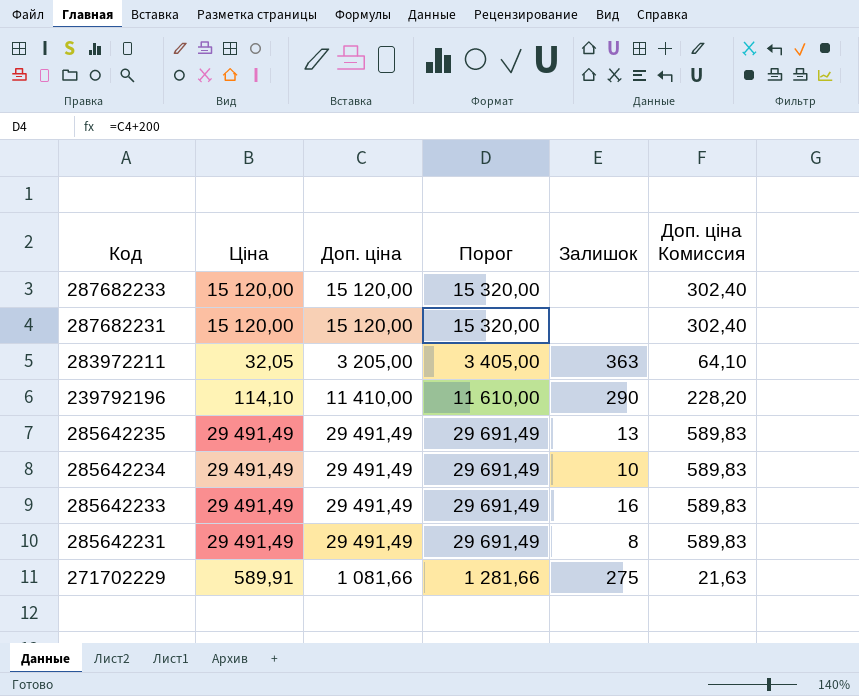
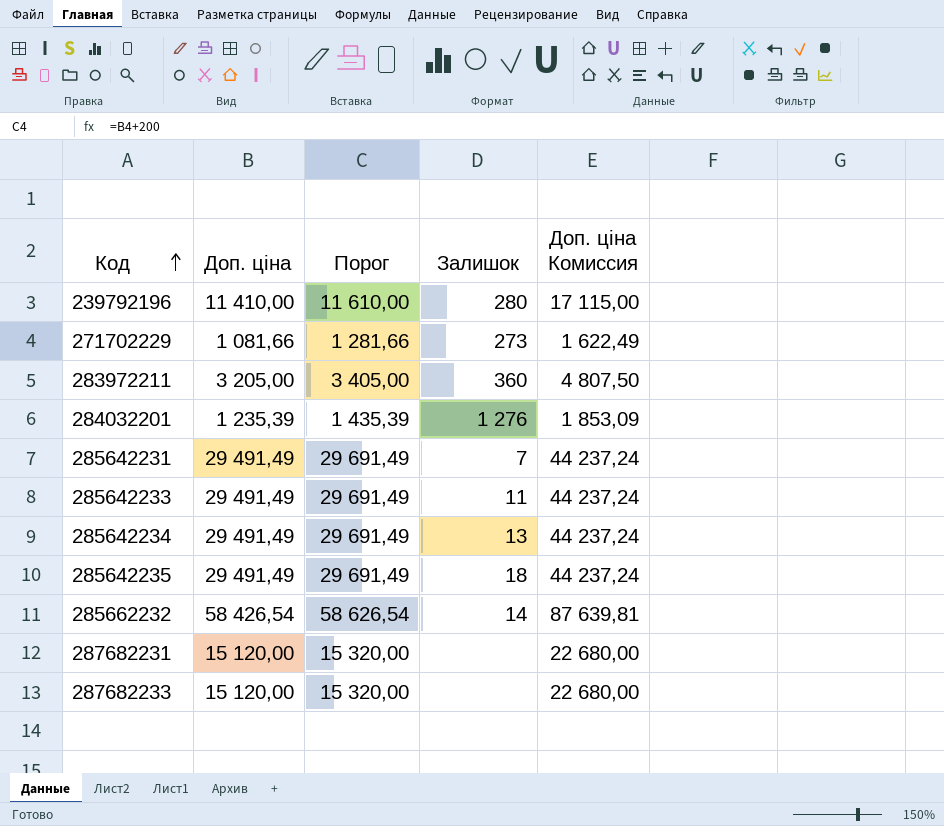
row order: none -> Код ascending
column Ціна | position: 2 -> none
column Доп. ціна Комиссия | formula: [Доп. ціна] * 0,02 -> [Доп. ціна] * 1,5
239792196 | Залишок: 290 -> 280
271702229 | Залишок: 275 -> 273
283972211 | Залишок: 363 -> 360
row 284032201: none -> 1 235,39 | 1 435,39 | 1 276 | 1 853,09
285642231 | Залишок: 8 -> 7
285642233 | Залишок: 16 -> 11
285642234 | Залишок: 10 -> 13
285642235 | Залишок: 13 -> 18
row 285662232: none -> 58 426,54 | 58 626,54 | 14 | 87 639,81

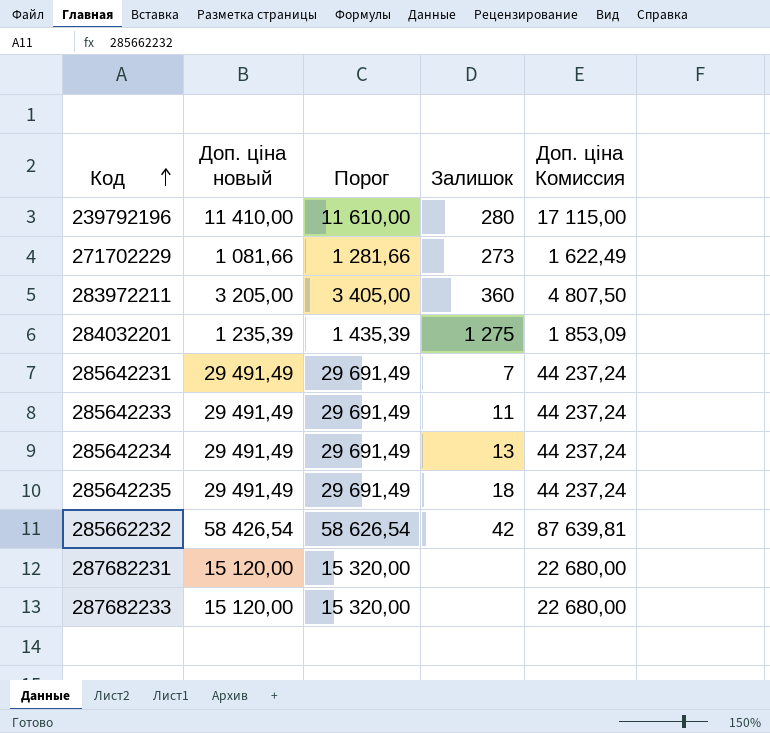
column name: Доп. ціна -> Доп. ціна новый
284032201 | Залишок: 1 276 -> 1 275
285662232 | Залишок: 14 -> 42

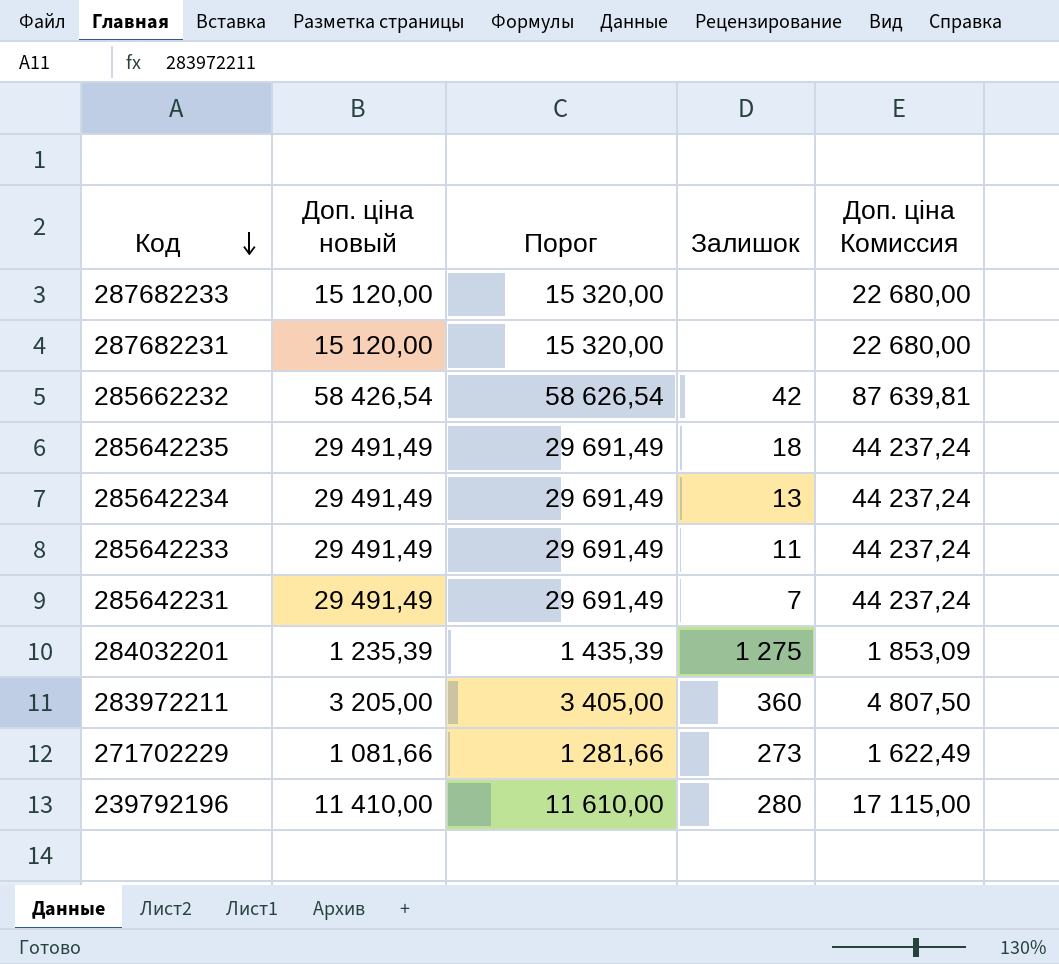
row order: Код ascending -> Код descending

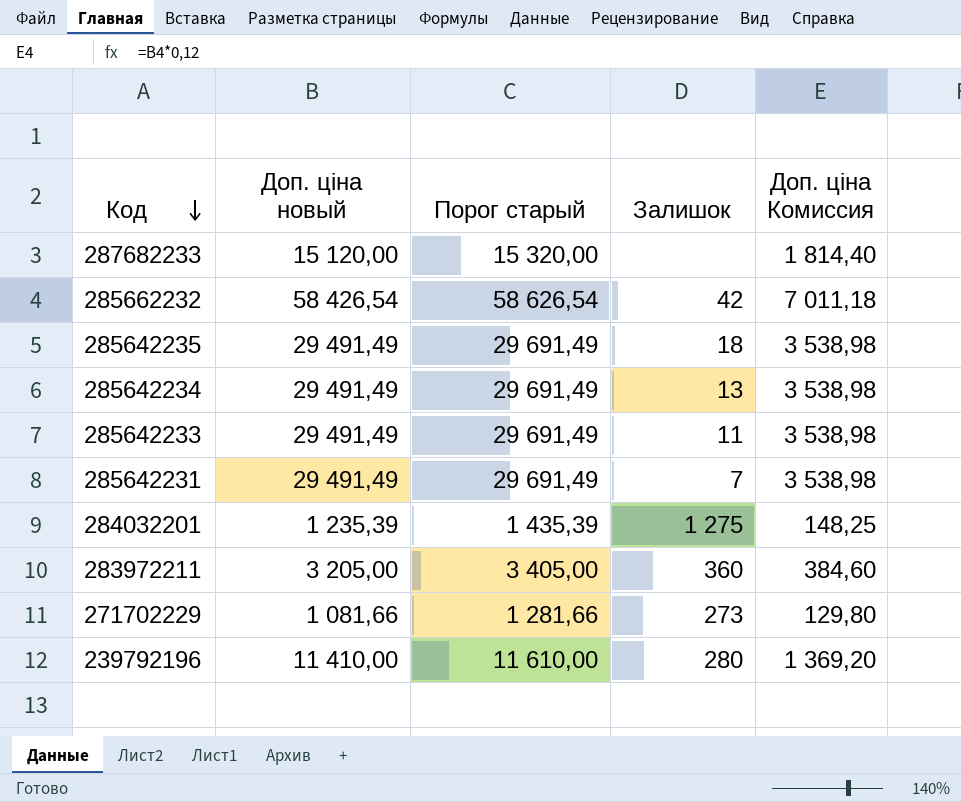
column name: Порог -> Порог старый
column Доп. ціна Комиссия | formula: [Доп. ціна новый] * 1,5 -> [Доп. ціна новый] * 0,12
row 287682231: 15 120,00 | 15 320,00 | none | 22 680,00 -> none

